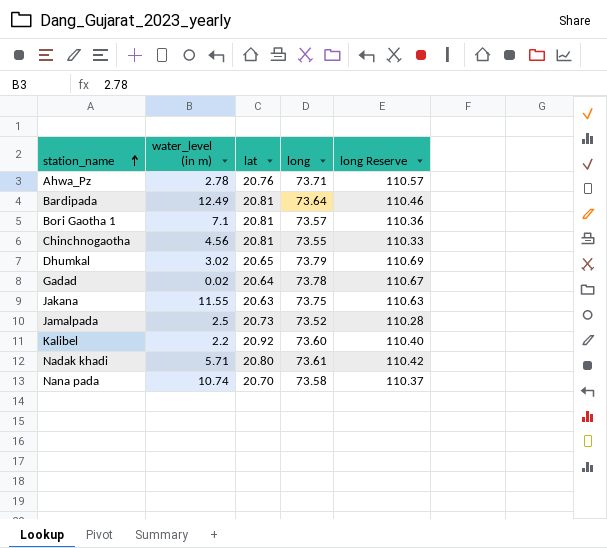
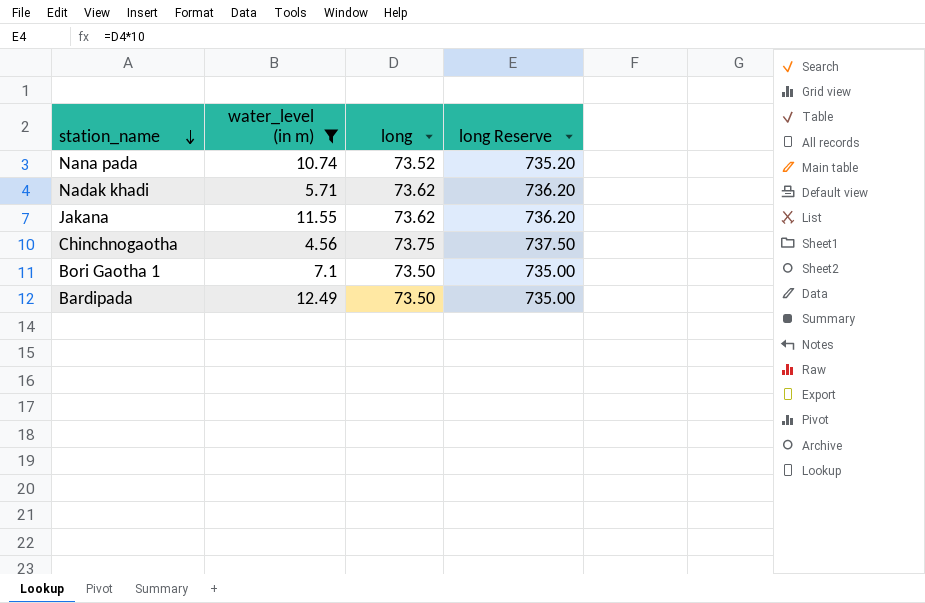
filter: none -> water_level (in m) >= 4.56
row order: station_name ascending -> station_name descending
column lat | position: 3 -> none
column long Reserve | formula: [long] * 1.5 -> [long] * 10
Nana pada | long: 73.58 -> 73.52
Nadak khadi | long: 73.61 -> 73.62
Jakana | long: 73.75 -> 73.62
Chinchnogaotha | long: 73.55 -> 73.75
Bori Gaotha 1 | long: 73.57 -> 73.50
Bardipada | long: 73.64 -> 73.50

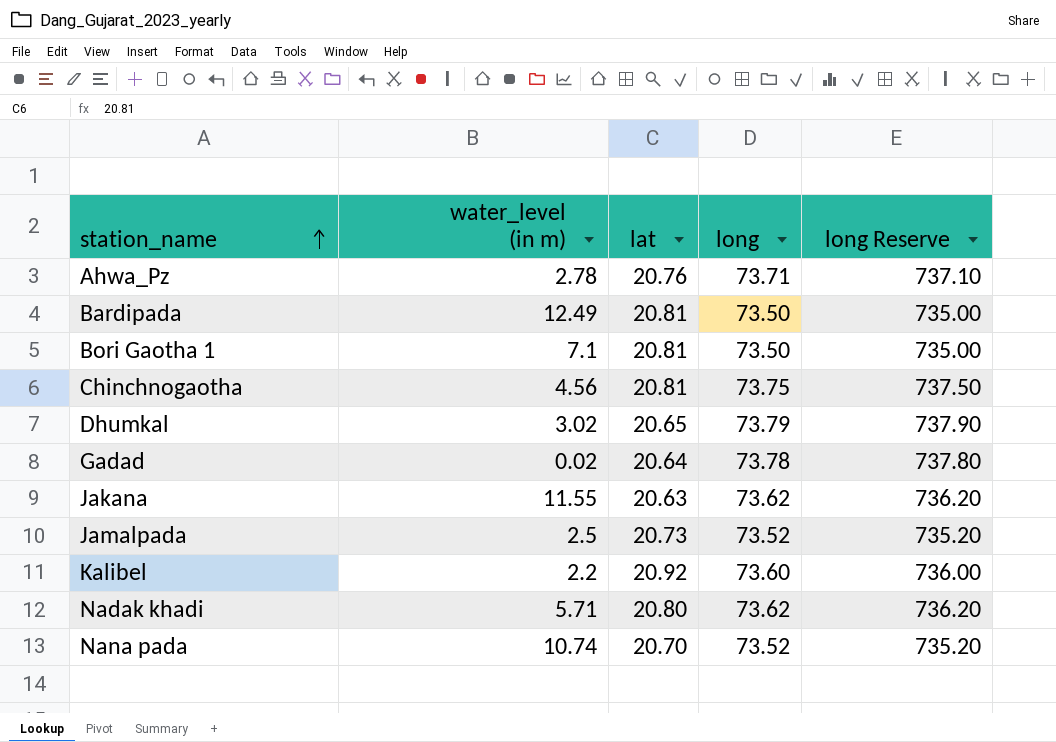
filter: water_level (in m) >= 4.56 -> none
row order: station_name descending -> station_name ascending
column lat | position: none -> 3

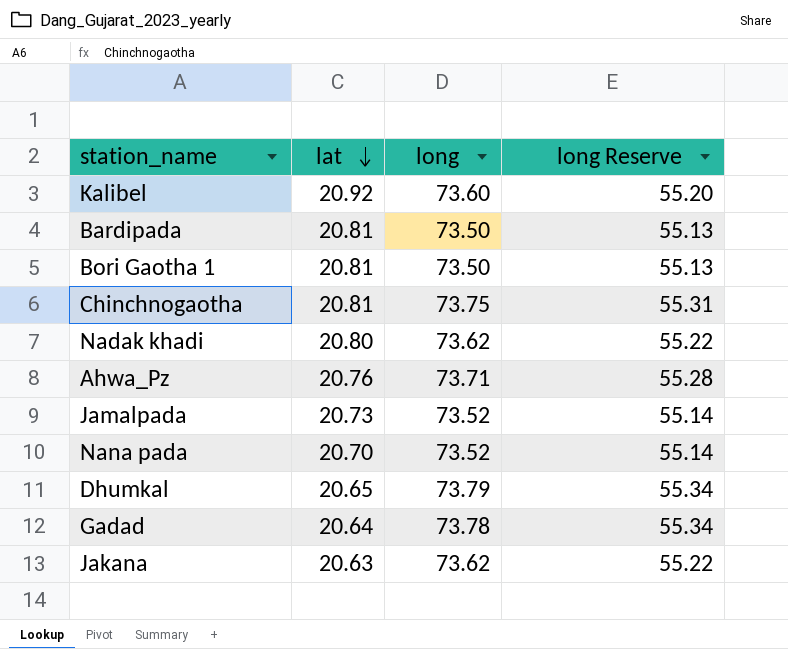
row order: station_name ascending -> lat descending
column water_level (in m) | position: 2 -> none
column long Reserve | formula: [long] * 10 -> [long] * 0.75

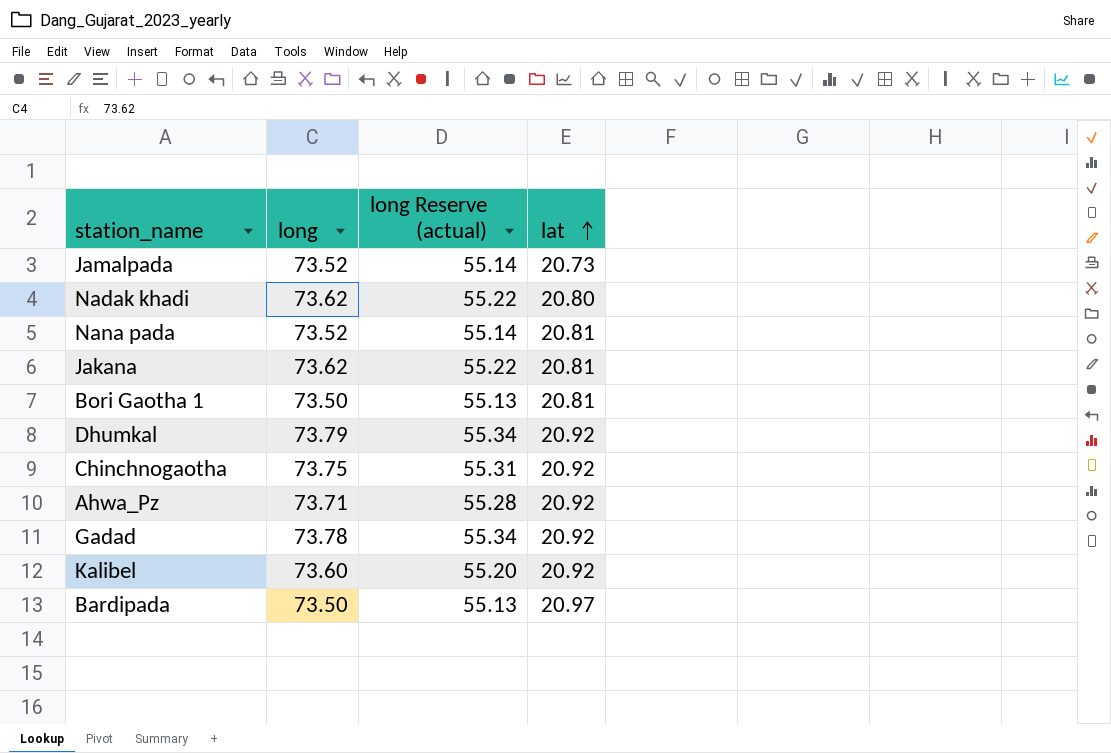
row order: lat descending -> lat ascending
column name: long Reserve -> long Reserve (actual)
column lat | position: 2 -> 4
Nana pada | lat: 20.70 -> 20.81
Jakana | lat: 20.63 -> 20.81
Dhumkal | lat: 20.65 -> 20.92
Chinchnogaotha | lat: 20.81 -> 20.92
Ahwa_Pz | lat: 20.76 -> 20.92
Gadad | lat: 20.64 -> 20.92
Bardipada | lat: 20.81 -> 20.97

